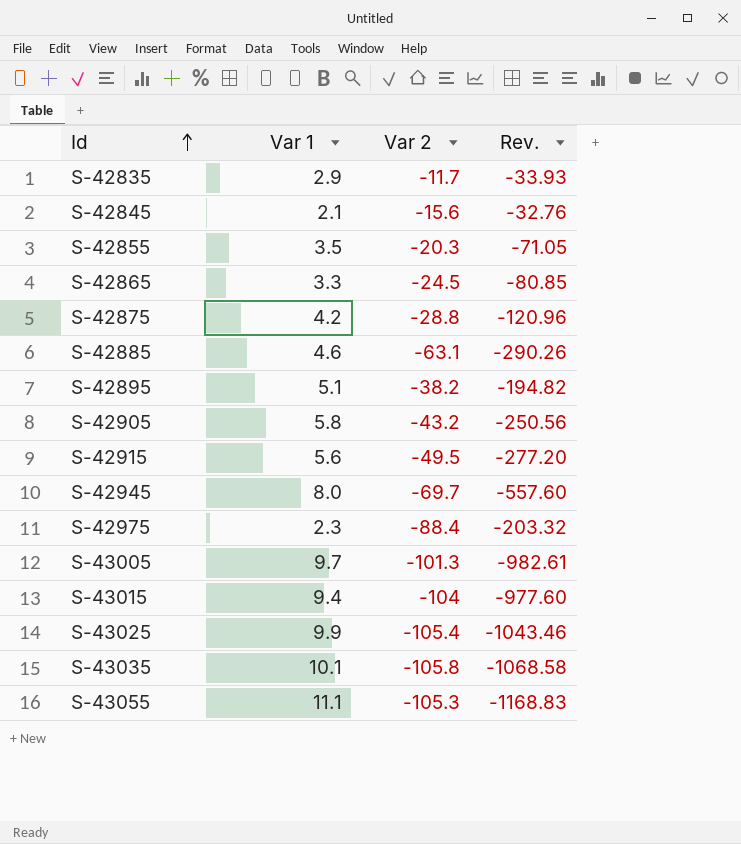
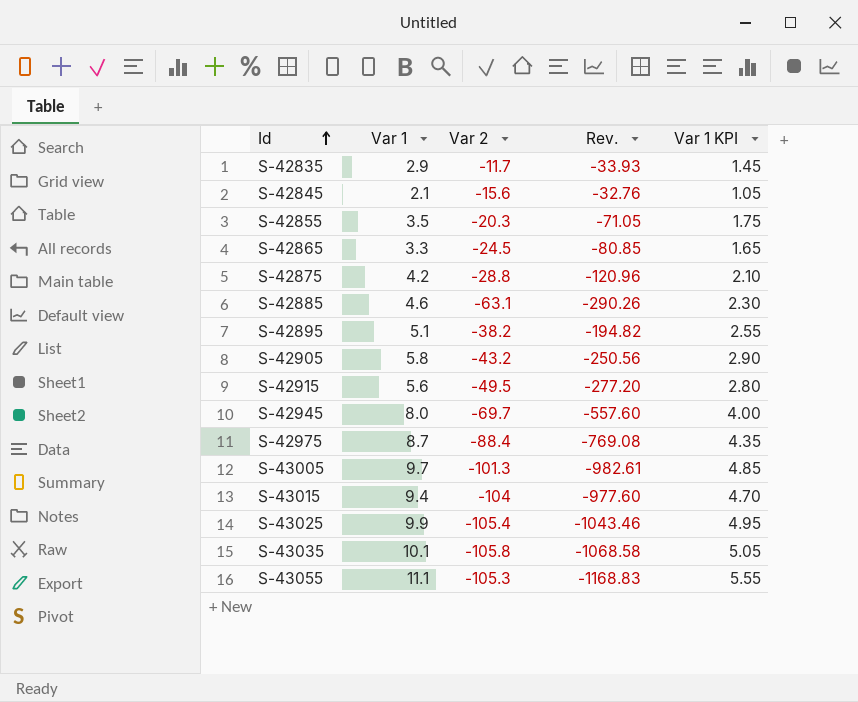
column Var 1 KPI | formula: none -> [Var 1] * 0.5
S-42975 | Var 1: 2.3 -> 8.7
S-42975 | Rev.: -203.32 -> -769.08

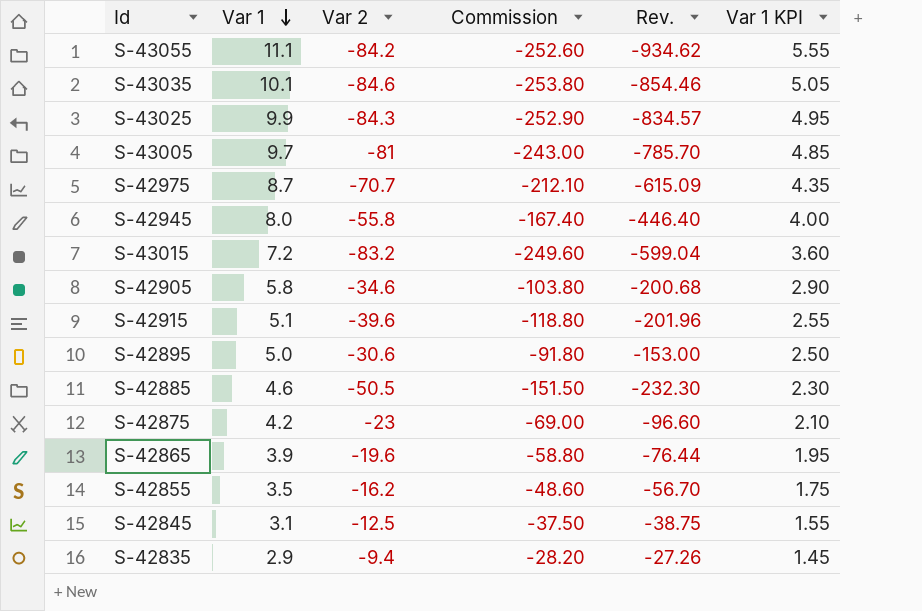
row order: Id ascending -> Var 1 descending
column Commission | formula: none -> [Var 2] * 3
S-43055 | Var 2: -105.3 -> -84.2
S-43055 | Rev.: -1168.83 -> -934.62
S-43035 | Var 2: -105.8 -> -84.6
S-43035 | Rev.: -1068.58 -> -854.46
S-43025 | Var 2: -105.4 -> -84.3
S-43025 | Rev.: -1043.46 -> -834.57
S-43005 | Var 2: -101.3 -> -81
S-43005 | Rev.: -982.61 -> -785.70
S-42975 | Var 2: -88.4 -> -70.7
S-42975 | Rev.: -769.08 -> -615.09
S-42945 | Var 2: -69.7 -> -55.8
S-42945 | Rev.: -557.60 -> -446.40
S-43015 | Var 1: 9.4 -> 7.2
S-43015 | Var 2: -104 -> -83.2
S-43015 | Rev.: -977.60 -> -599.04
S-43015 | Var 1 KPI: 4.70 -> 3.60
S-42905 | Var 2: -43.2 -> -34.6
S-42905 | Rev.: -250.56 -> -200.68
S-42915 | Var 1: 5.6 -> 5.1
S-42915 | Var 2: -49.5 -> -39.6
S-42915 | Rev.: -277.20 -> -201.96
S-42915 | Var 1 KPI: 2.80 -> 2.55
S-42895 | Var 1: 5.1 -> 5.0
S-42895 | Var 2: -38.2 -> -30.6
S-42895 | Rev.: -194.82 -> -153.00
S-42895 | Var 1 KPI: 2.55 -> 2.50
S-42885 | Var 2: -63.1 -> -50.5
S-42885 | Rev.: -290.26 -> -232.30
S-42875 | Var 2: -28.8 -> -23
S-42875 | Rev.: -120.96 -> -96.60
S-42865 | Var 1: 3.3 -> 3.9
S-42865 | Var 2: -24.5 -> -19.6
S-42865 | Rev.: -80.85 -> -76.44
S-42865 | Var 1 KPI: 1.65 -> 1.95
S-42855 | Var 2: -20.3 -> -16.2
S-42855 | Rev.: -71.05 -> -56.70
S-42845 | Var 1: 2.1 -> 3.1
S-42845 | Var 2: -15.6 -> -12.5
S-42845 | Rev.: -32.76 -> -38.75
S-42845 | Var 1 KPI: 1.05 -> 1.55
S-42835 | Var 2: -11.7 -> -9.4
S-42835 | Rev.: -33.93 -> -27.26

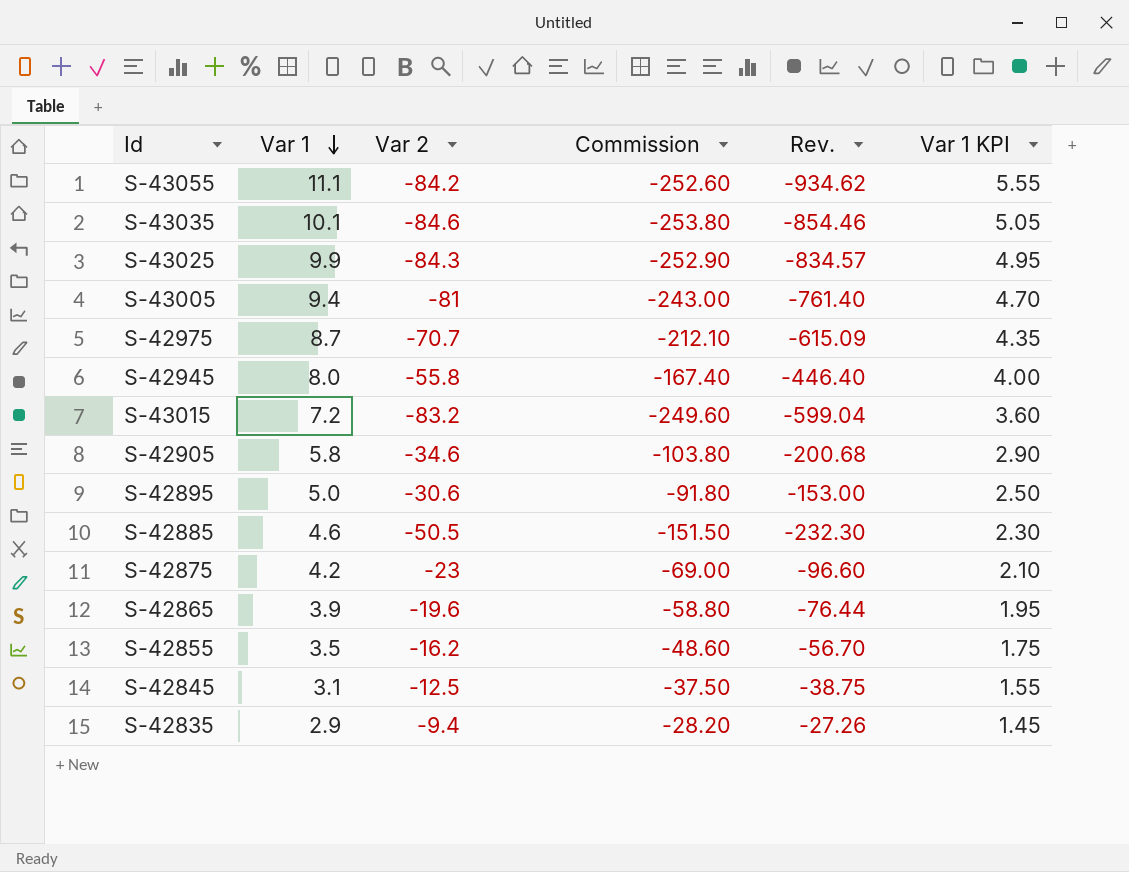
row S-42915: 5.1 | -39.6 | -118.80 | -201.96 | 2.55 -> none
S-43005 | Var 1: 9.7 -> 9.4
S-43005 | Rev.: -785.70 -> -761.40
S-43005 | Var 1 KPI: 4.85 -> 4.70

